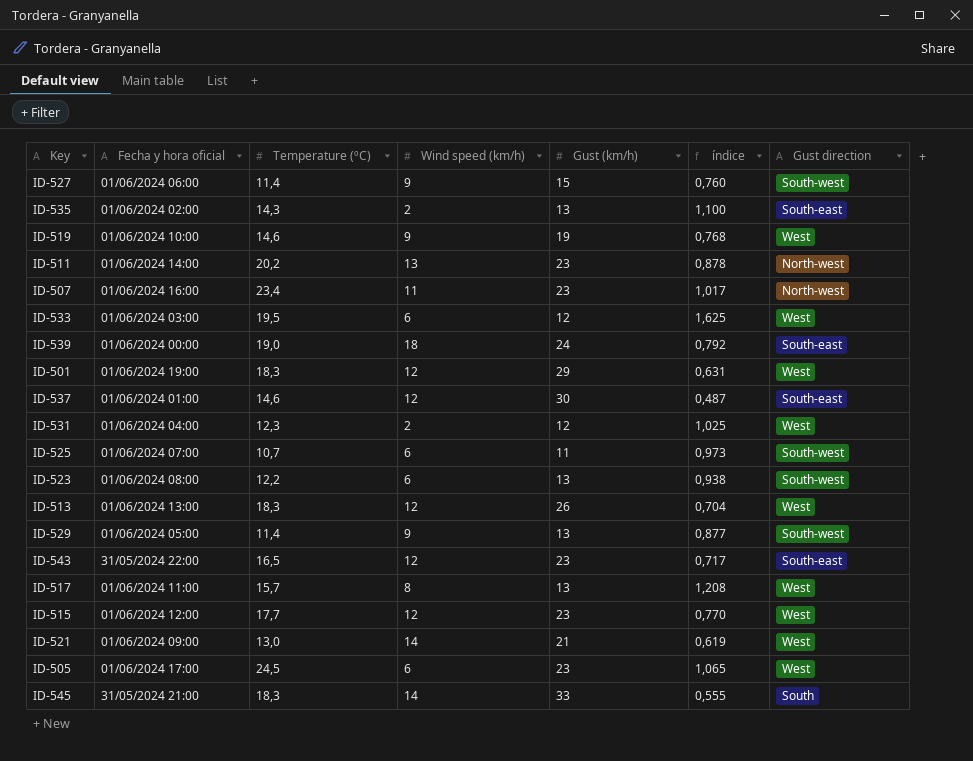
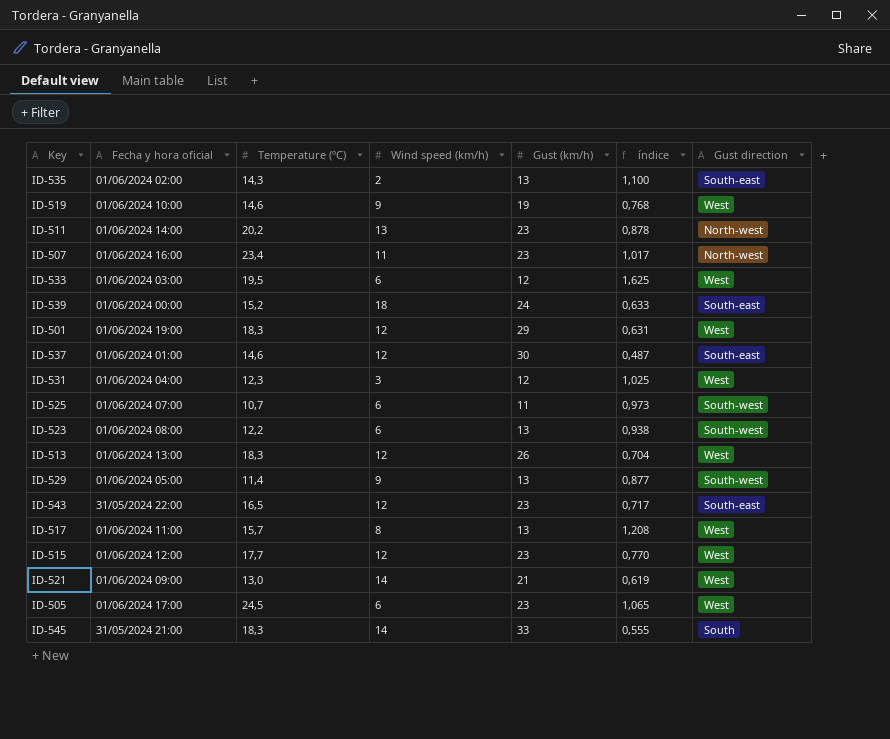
row ID-527: 01/06/2024 06:00 | 11,4 | 9 | 15 | 0,760 | South-west -> none
ID-539 | Temperature (ºC): 19,0 -> 15,2
ID-539 | índice: 0,792 -> 0,633
ID-531 | Wind speed (km/h): 2 -> 3

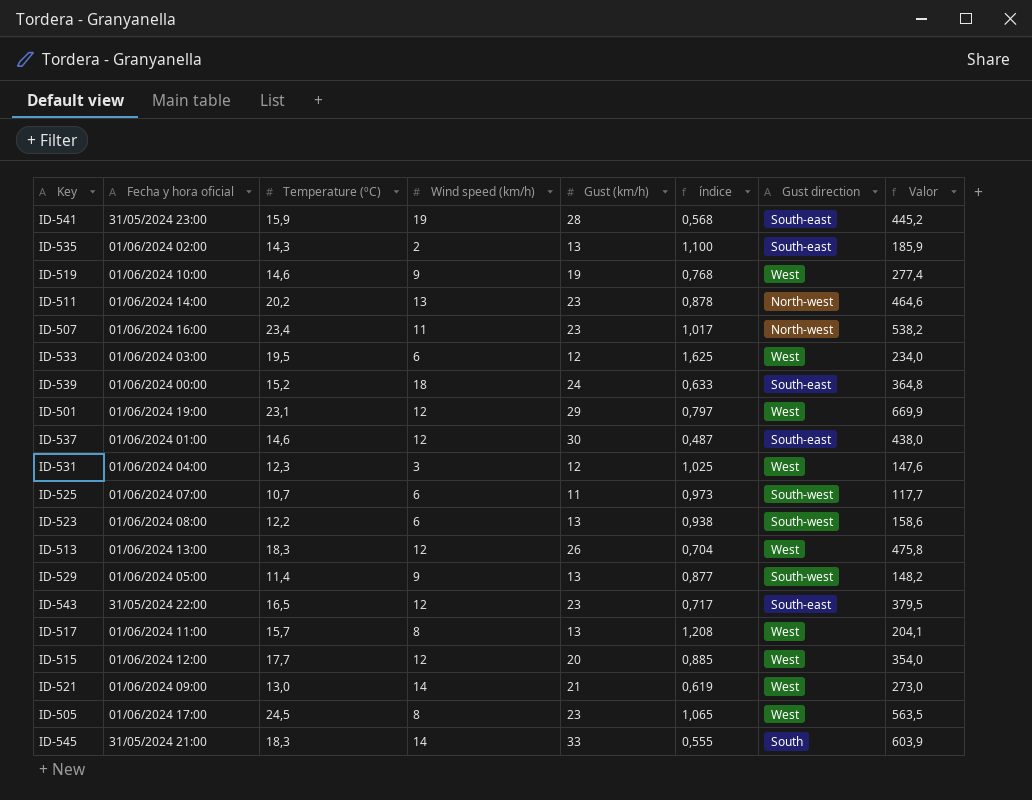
column Valor | formula: none -> [Temperature (ºC)] * [Gust (km/h)]
row ID-541: none -> 31/05/2024 23:00 | 15,9 | 19 | 28 | 0,568 | South-east | 445,2
ID-501 | Temperature (ºC): 18,3 -> 23,1
ID-501 | índice: 0,631 -> 0,797
ID-515 | Gust (km/h): 23 -> 20
ID-515 | índice: 0,770 -> 0,885
ID-505 | Wind speed (km/h): 6 -> 8

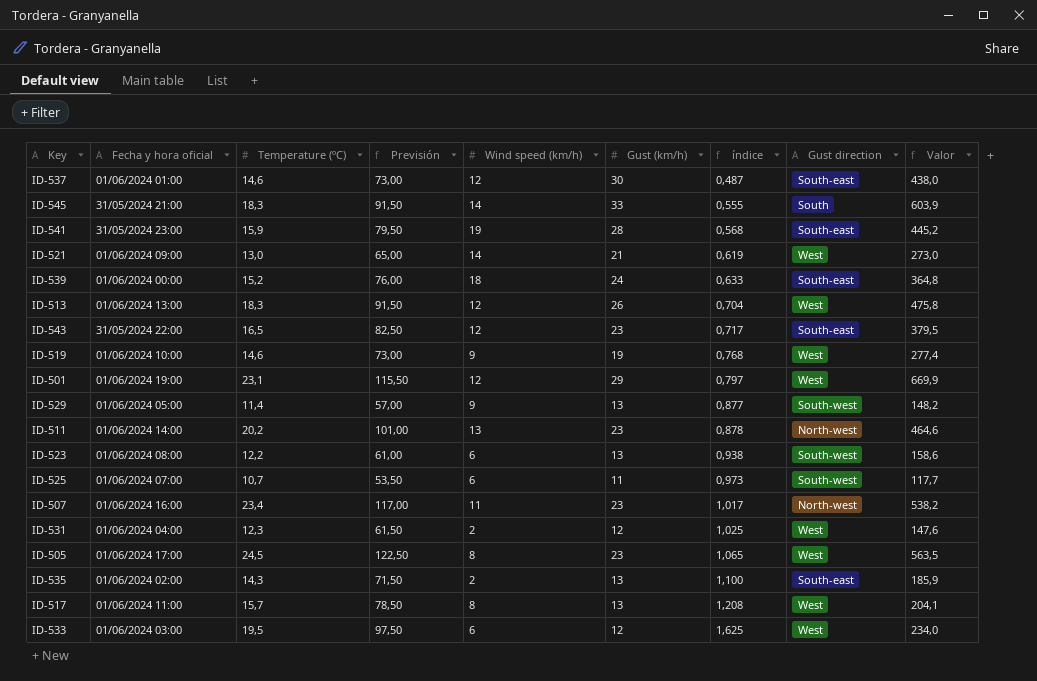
row order: none -> índice ascending
column Previsión | formula: none -> [Temperature (ºC)] * 5
row ID-515: 01/06/2024 12:00 | 17,7 | 12 | 20 | 0,885 | West | 354,0 -> none
ID-531 | Wind speed (km/h): 3 -> 2

